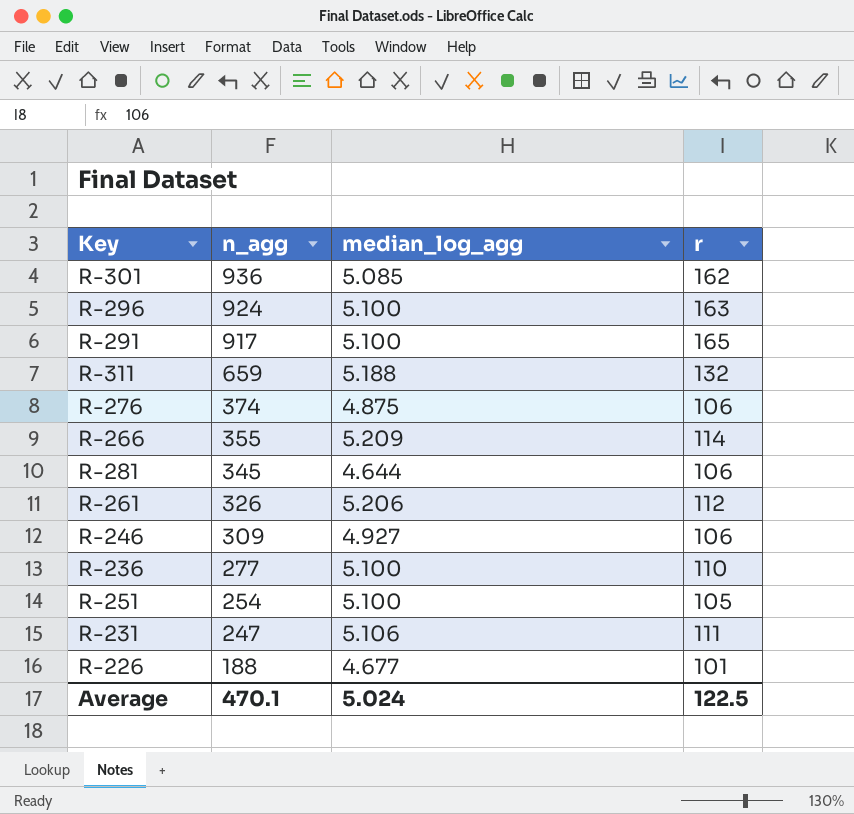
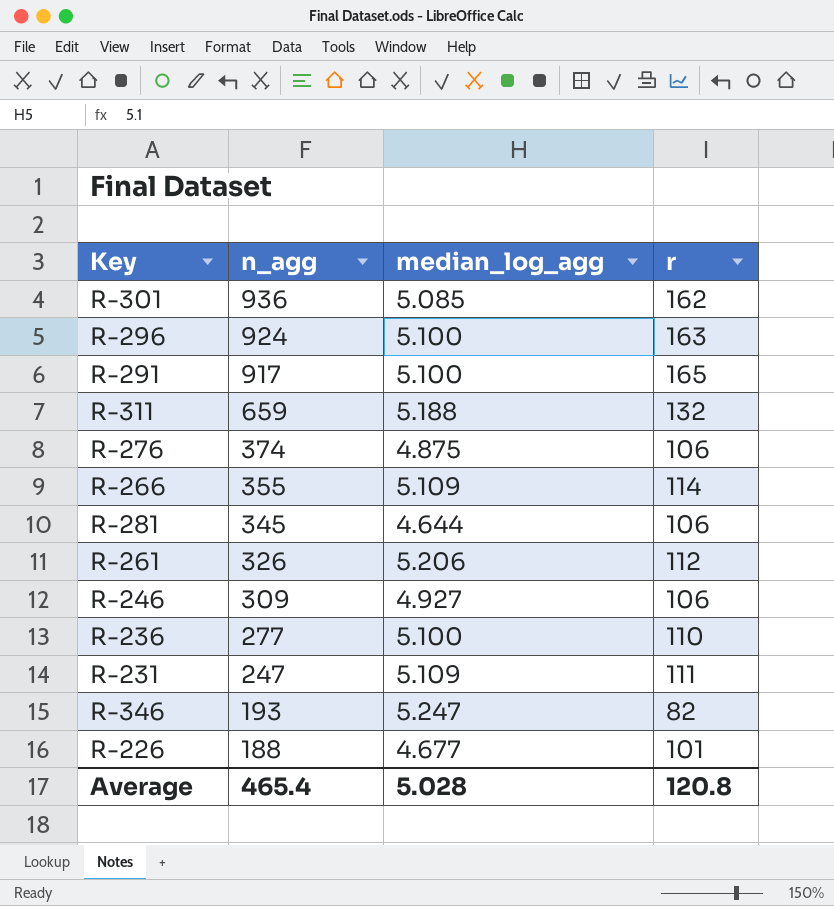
row R-251: 254 | 5.100 | 105 -> none
R-266 | median_log_agg: 5.209 -> 5.109
R-231 | median_log_agg: 5.106 -> 5.109
row R-346: none -> 193 | 5.247 | 82
Average | n_agg: 470.1 -> 465.4
Average | median_log_agg: 5.024 -> 5.028
Average | r: 122.5 -> 120.8

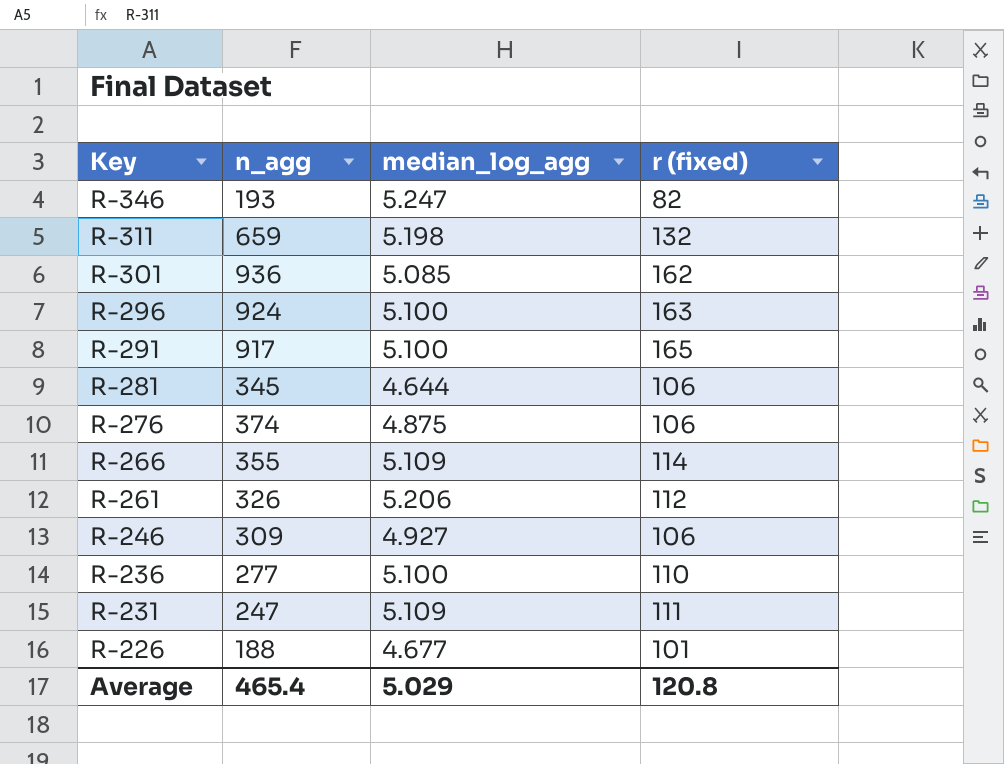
row order: n_agg descending -> Key descending
column name: r -> r (fixed)
R-311 | median_log_agg: 5.188 -> 5.198
Average | median_log_agg: 5.028 -> 5.029

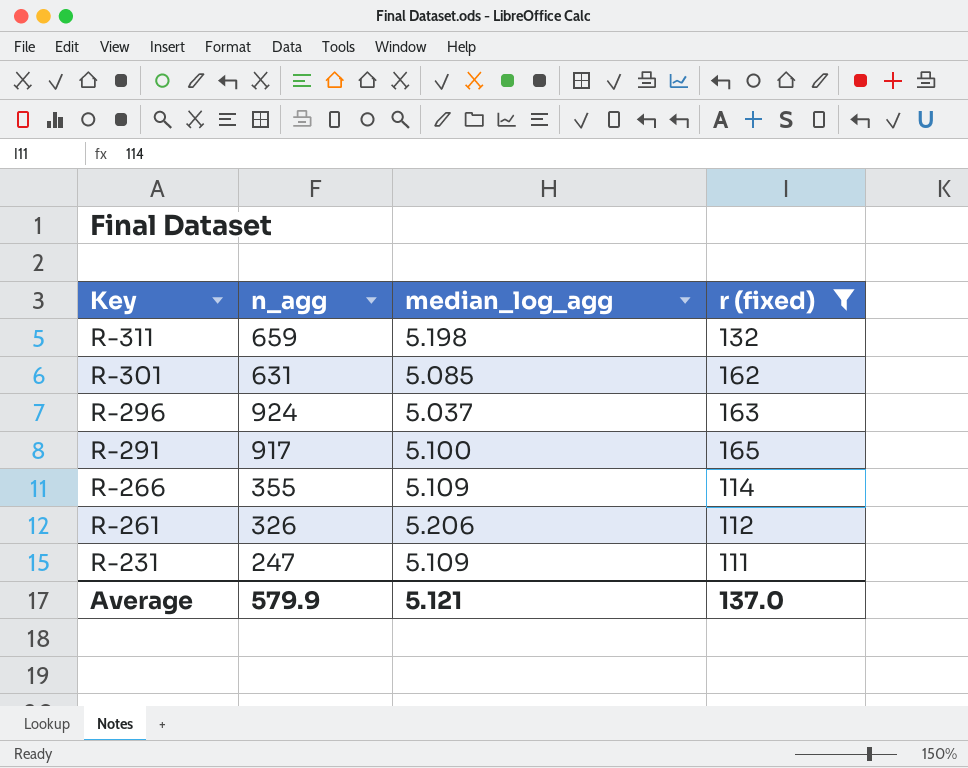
filter: none -> r (fixed) >= 111
R-301 | n_agg: 936 -> 631
R-296 | median_log_agg: 5.100 -> 5.037
Average | n_agg: 465.4 -> 579.9
Average | median_log_agg: 5.029 -> 5.121
Average | r (fixed): 120.8 -> 137.0

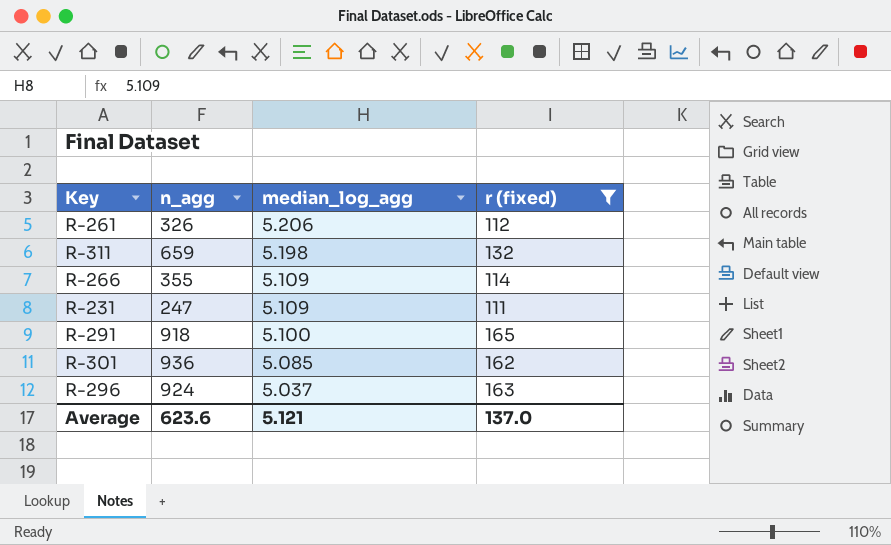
row order: Key descending -> median_log_agg descending
R-291 | n_agg: 917 -> 918
R-301 | n_agg: 631 -> 936
Average | n_agg: 579.9 -> 623.6

